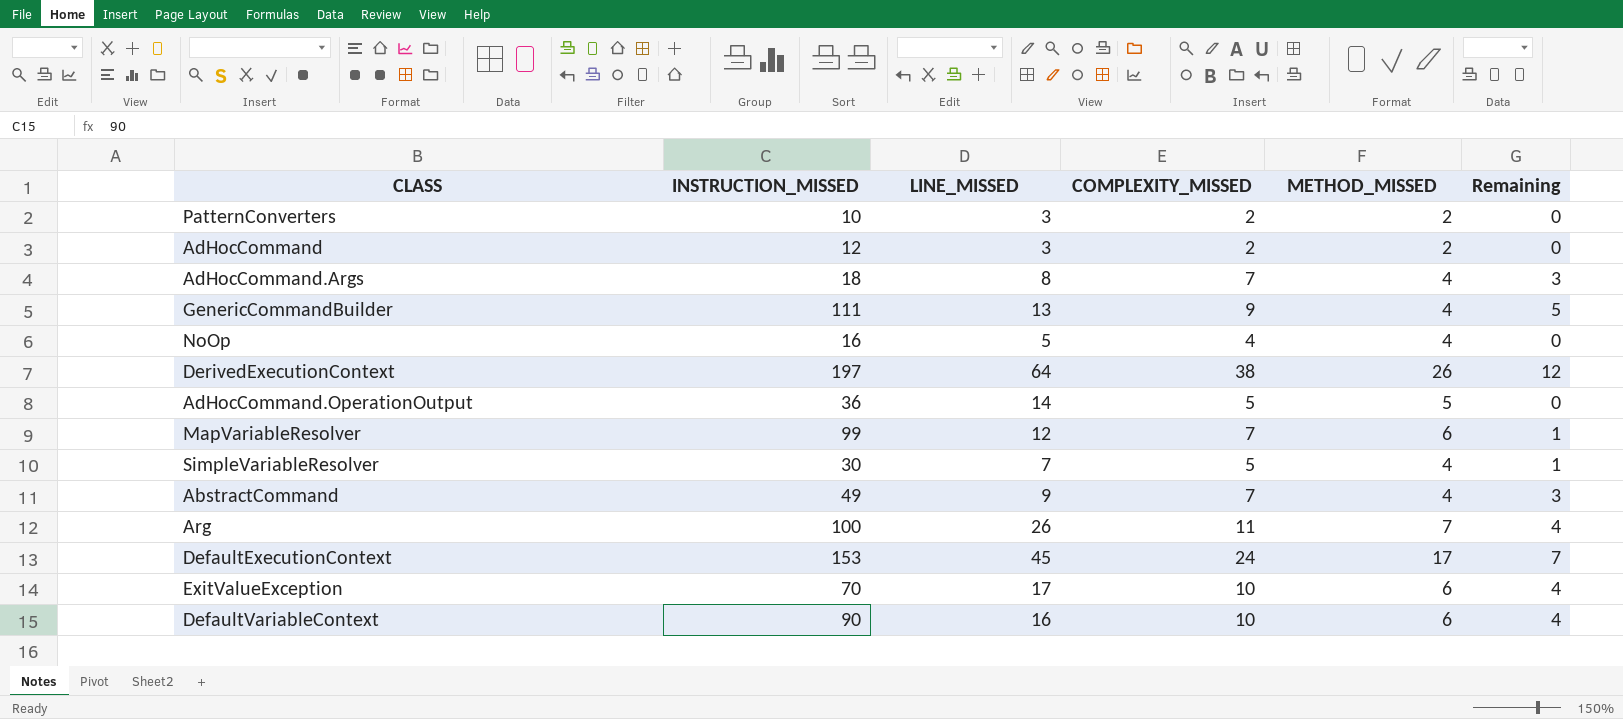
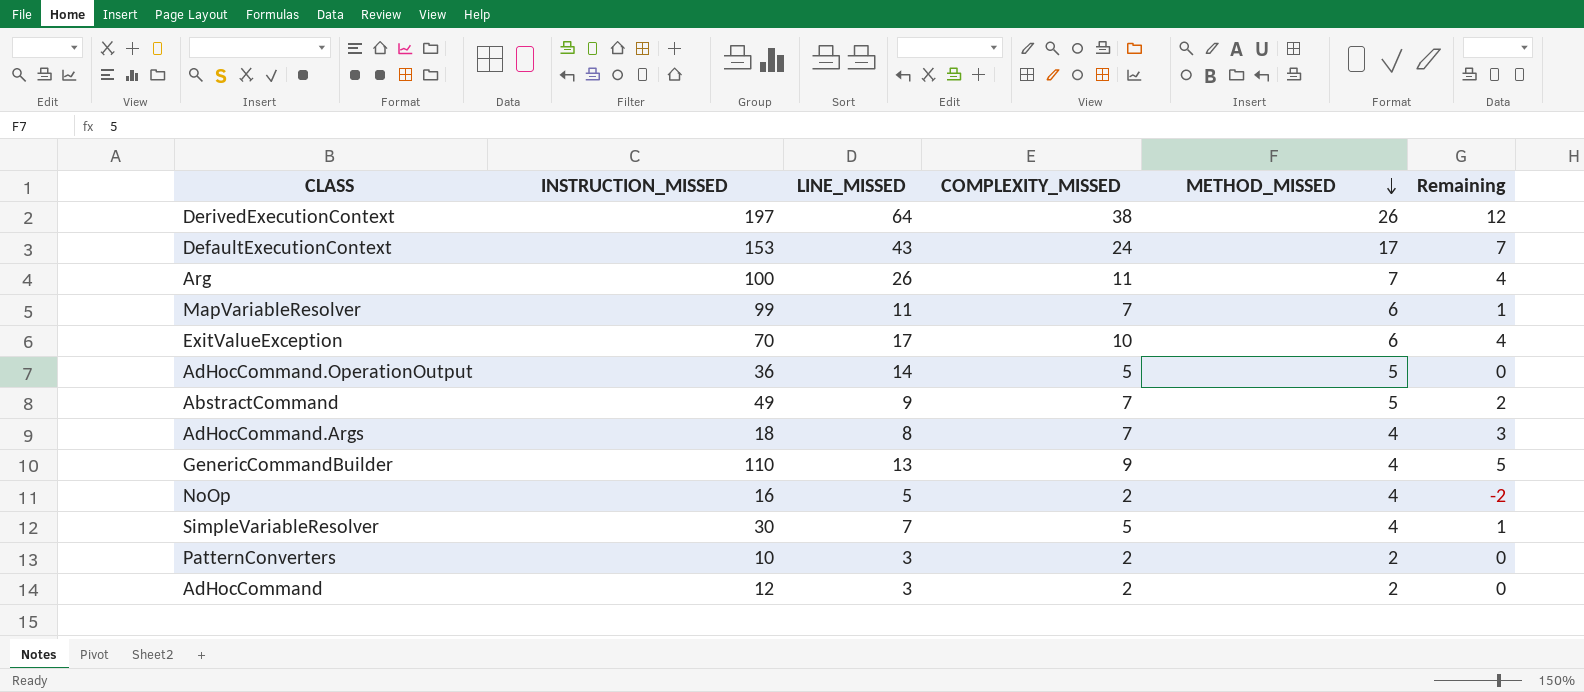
row order: none -> METHOD_MISSED descending
row DefaultVariableContext: 90 | 16 | 10 | 6 | 4 -> none
DefaultExecutionContext | LINE_MISSED: 45 -> 43
MapVariableResolver | LINE_MISSED: 12 -> 11
AbstractCommand | METHOD_MISSED: 4 -> 5
AbstractCommand | Remaining: 3 -> 2
GenericCommandBuilder | INSTRUCTION_MISSED: 111 -> 110
NoOp | COMPLEXITY_MISSED: 4 -> 2
NoOp | Remaining: 0 -> -2

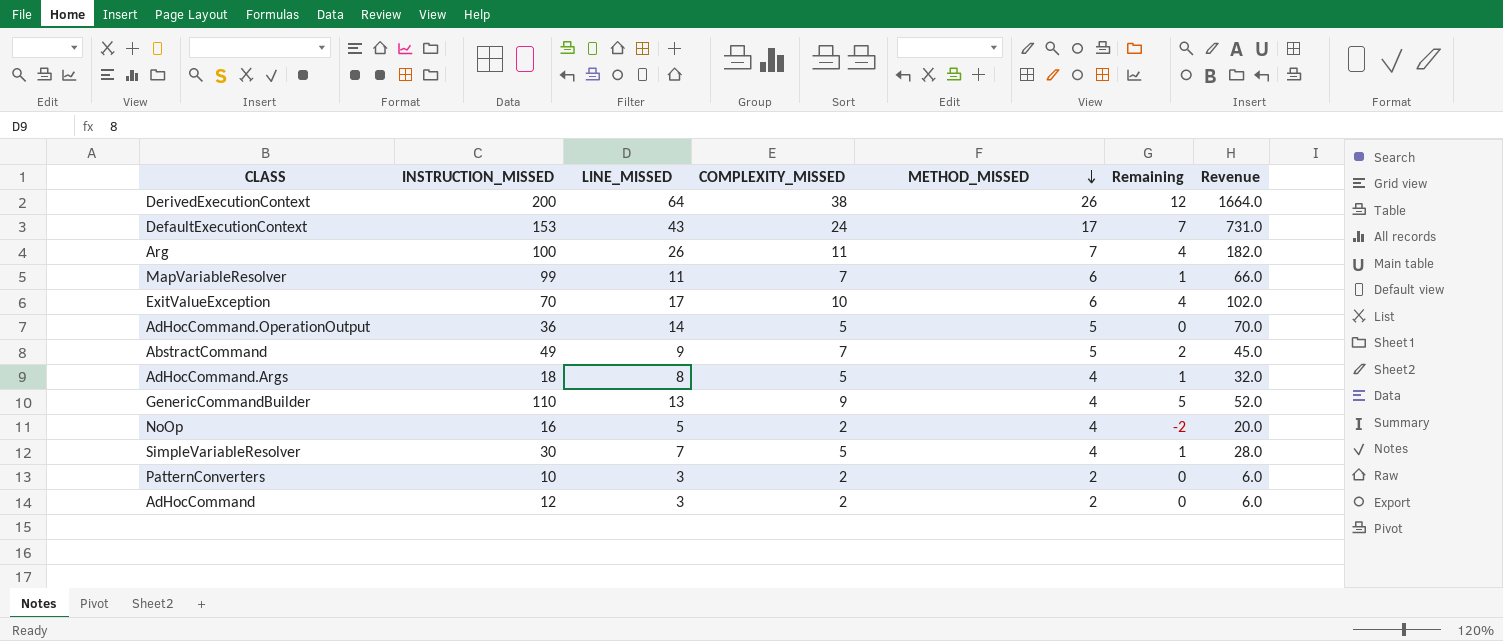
column Revenue | formula: none -> [LINE_MISSED] * [METHOD_MISSED]
DerivedExecutionContext | INSTRUCTION_MISSED: 197 -> 200
AdHocCommand.Args | COMPLEXITY_MISSED: 7 -> 5
AdHocCommand.Args | Remaining: 3 -> 1

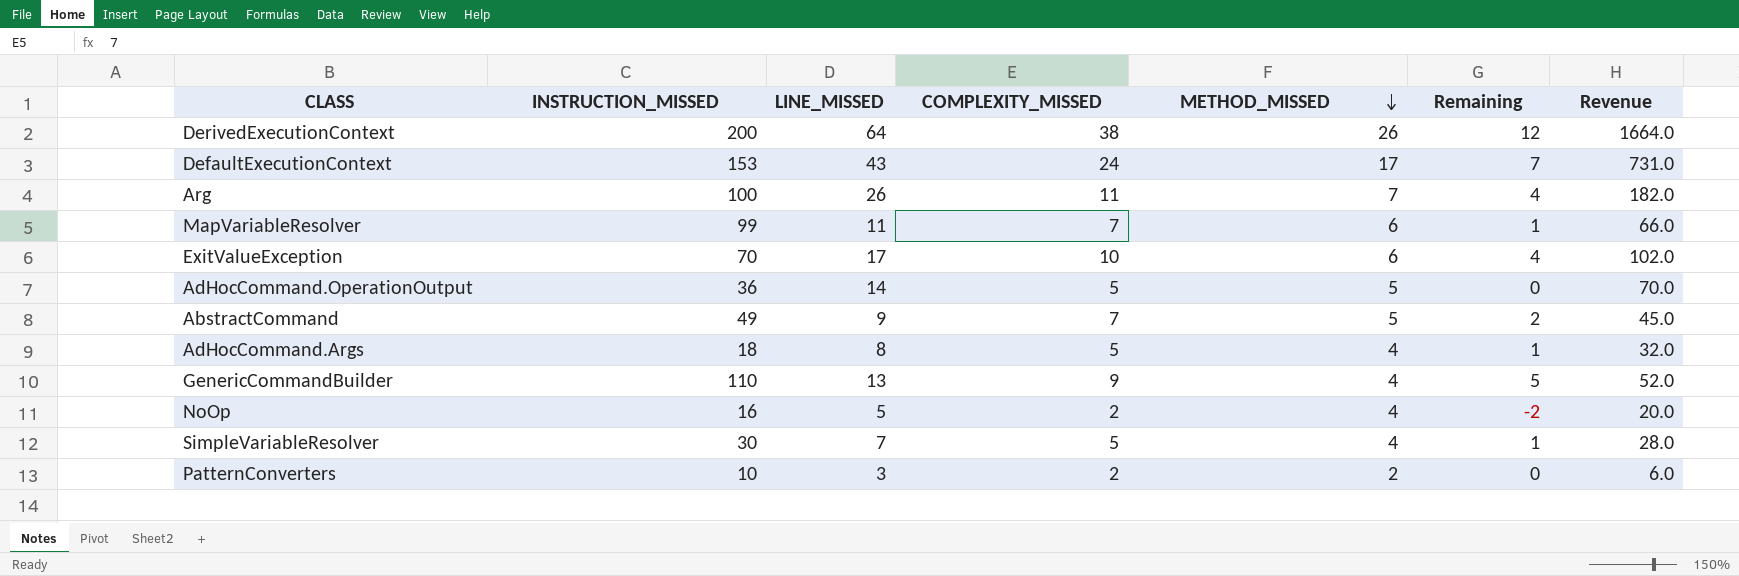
row AdHocCommand: 12 | 3 | 2 | 2 | 0 | 6.0 -> none

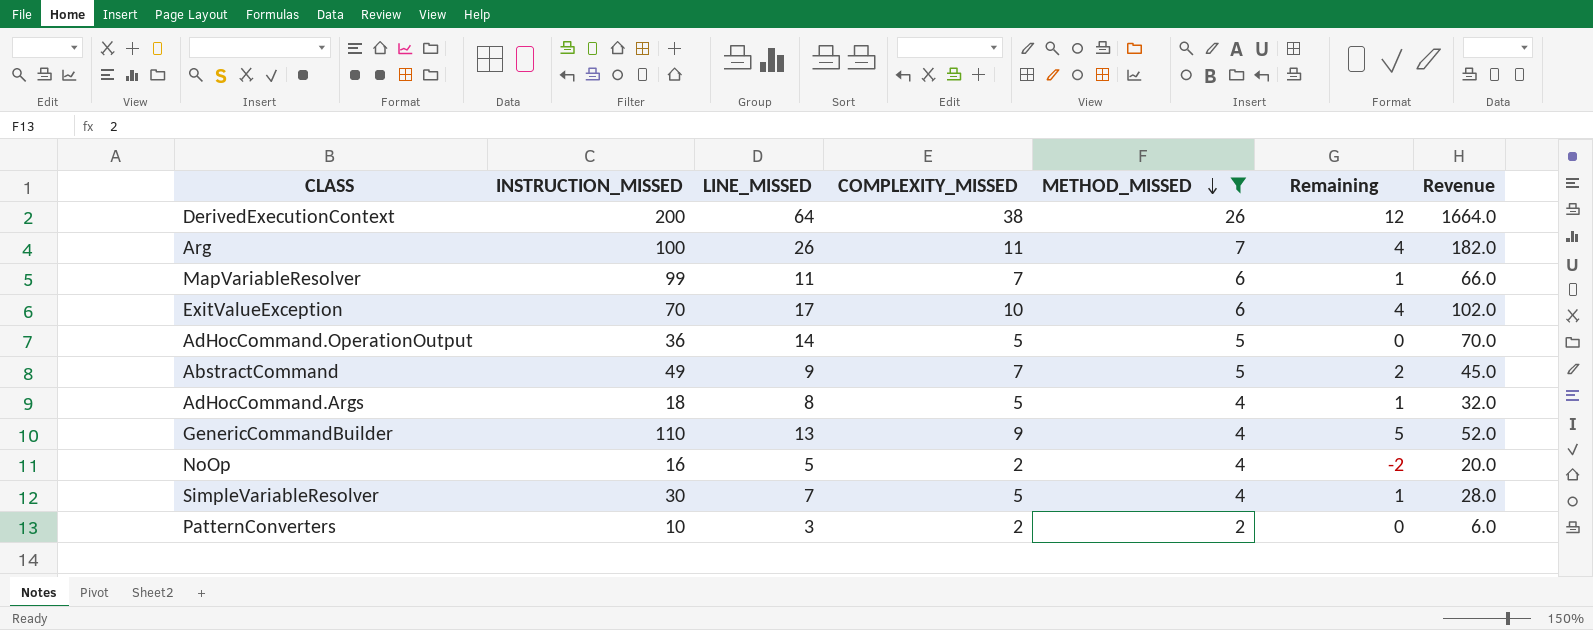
filter: none -> METHOD_MISSED != 17

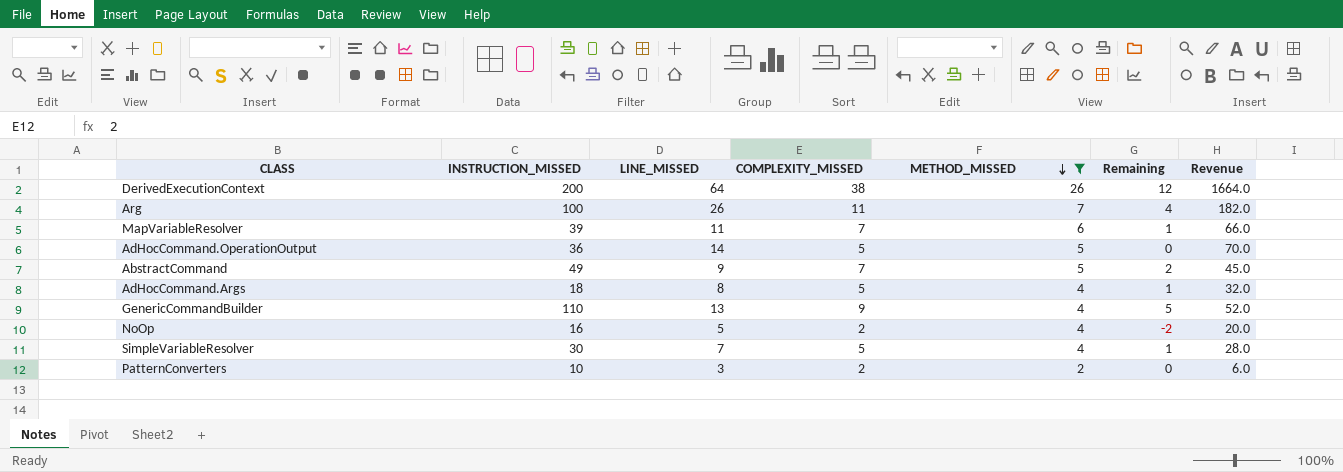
row ExitValueException: 70 | 17 | 10 | 6 | 4 | 102.0 -> none
MapVariableResolver | INSTRUCTION_MISSED: 99 -> 39

